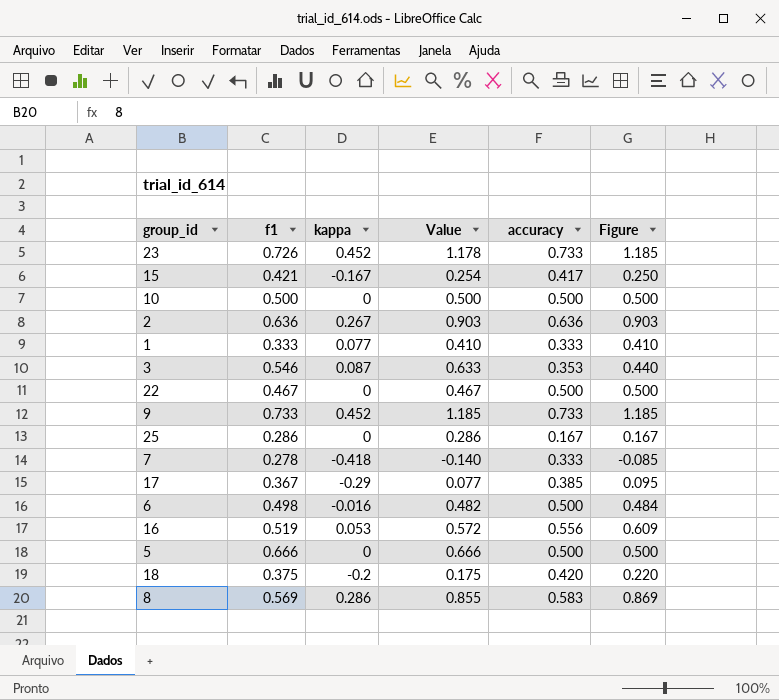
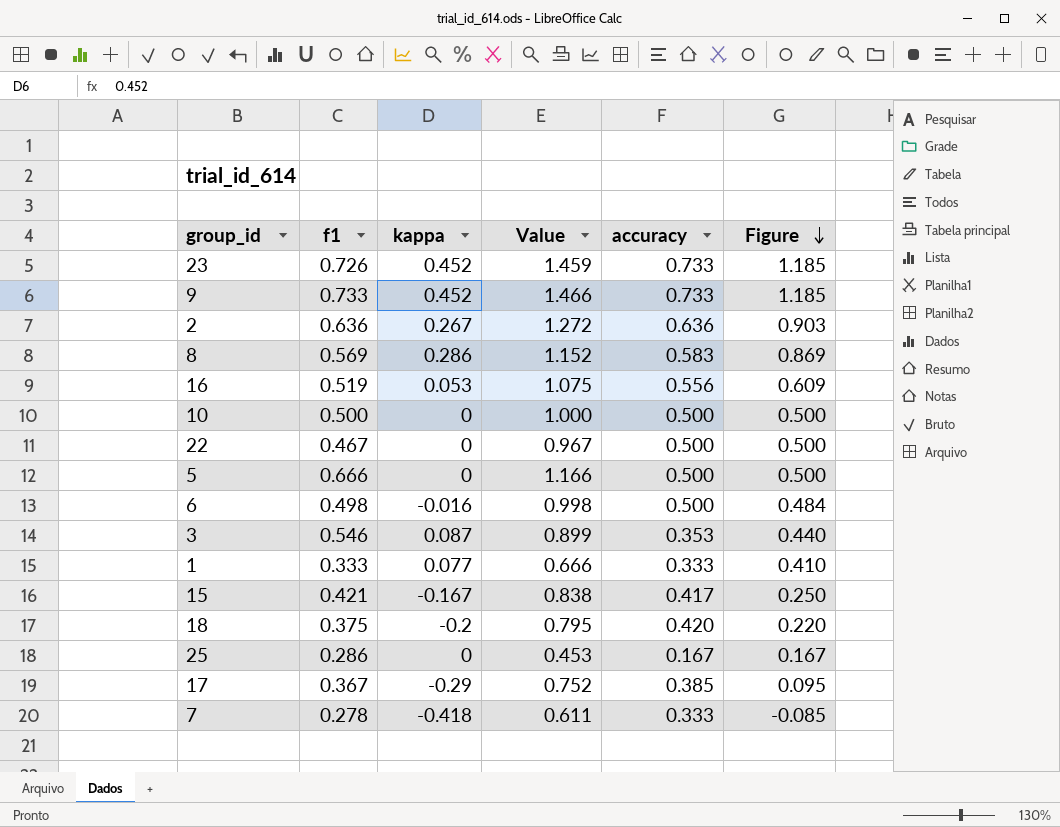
row order: none -> Figure descending
column Value | formula: [f1] + [kappa] -> [f1] + [accuracy]

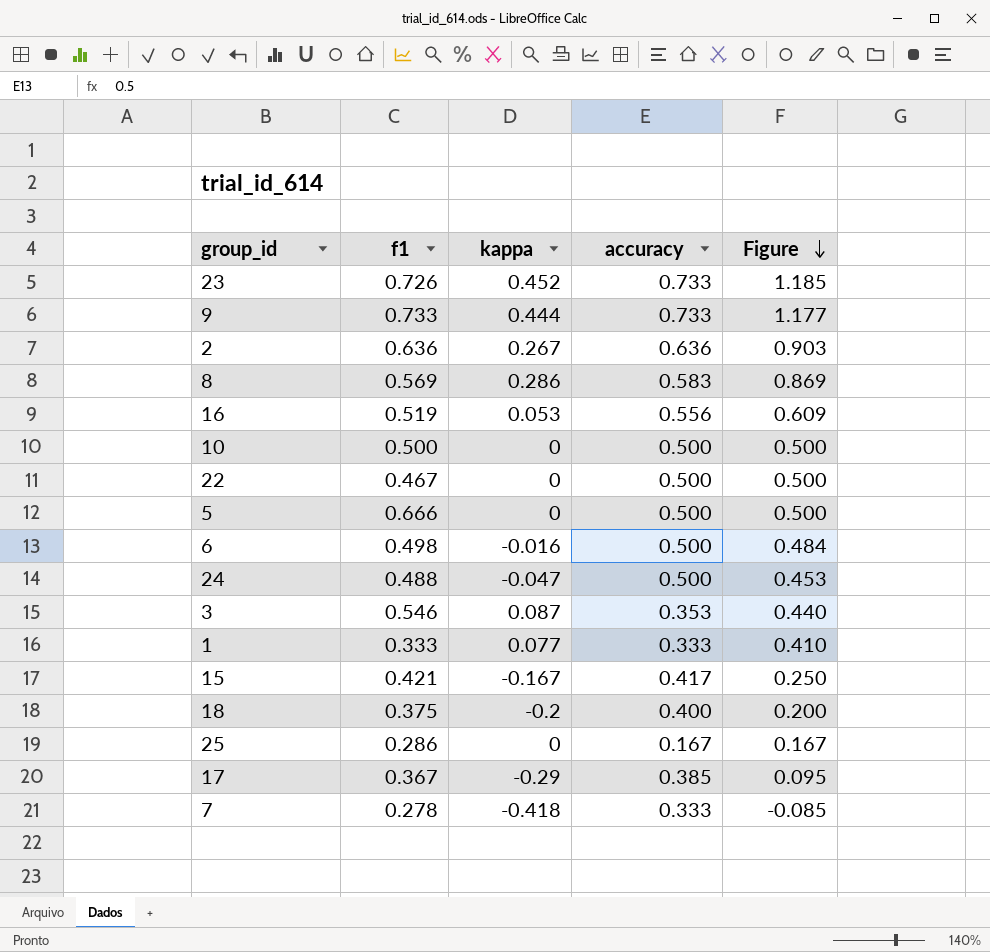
column Value | formula: [f1] + [accuracy] -> none
9 | kappa: 0.452 -> 0.444
9 | Figure: 1.185 -> 1.177
row 24: none -> 0.488 | -0.047 | 0.500 | 0.453
18 | accuracy: 0.420 -> 0.400
18 | Figure: 0.220 -> 0.200

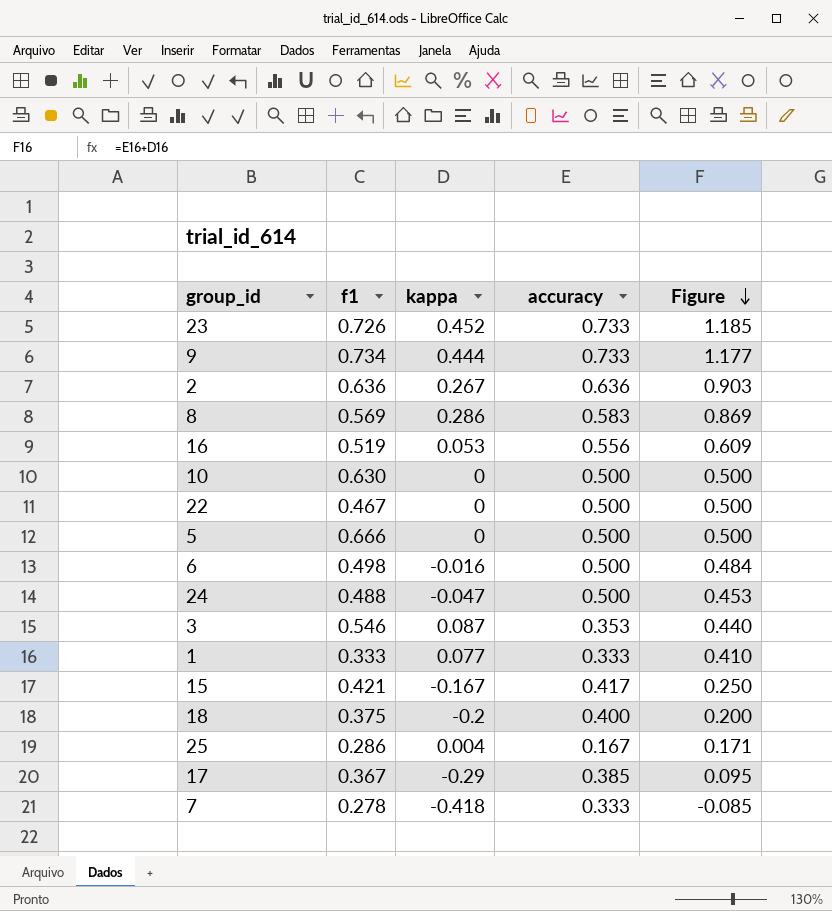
9 | f1: 0.733 -> 0.734
10 | f1: 0.500 -> 0.630
25 | kappa: 0 -> 0.004
25 | Figure: 0.167 -> 0.171

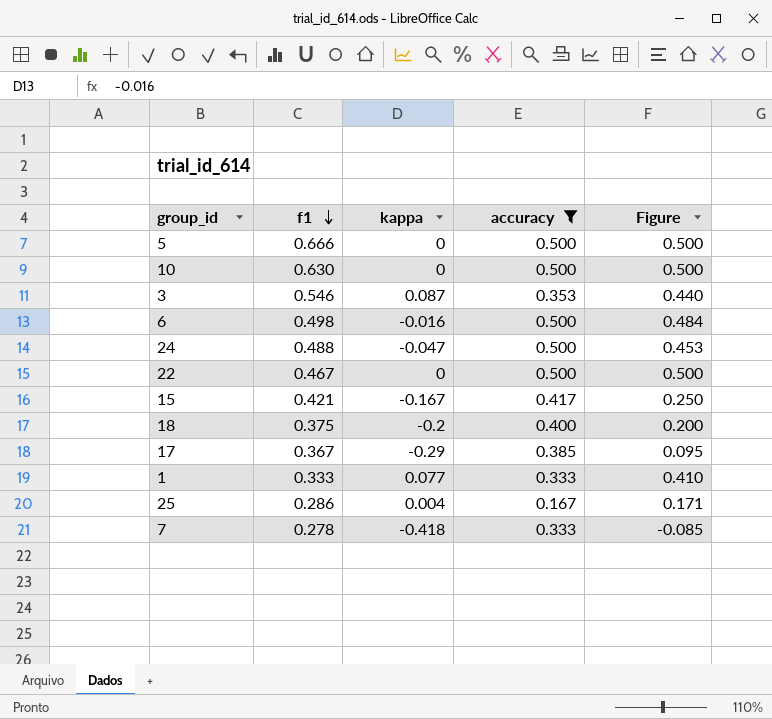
filter: none -> accuracy <= 0.500
row order: Figure descending -> f1 descending

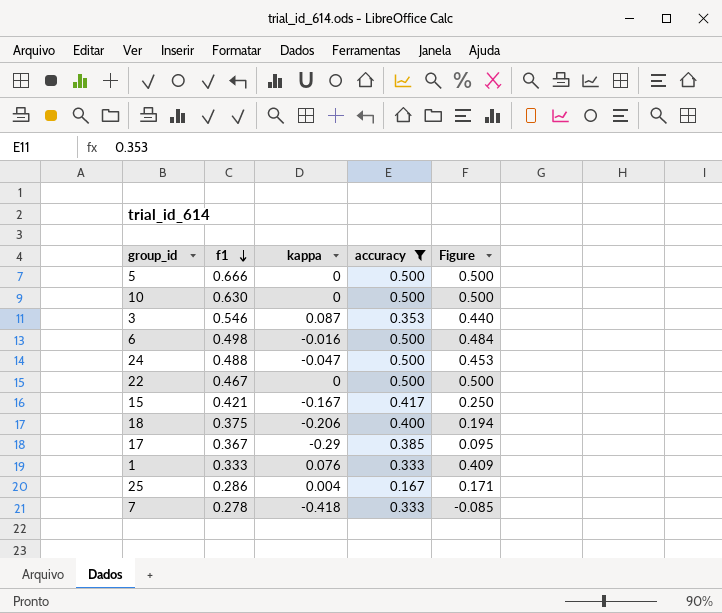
18 | kappa: -0.2 -> -0.206
18 | Figure: 0.200 -> 0.194
1 | kappa: 0.077 -> 0.076
1 | Figure: 0.410 -> 0.409

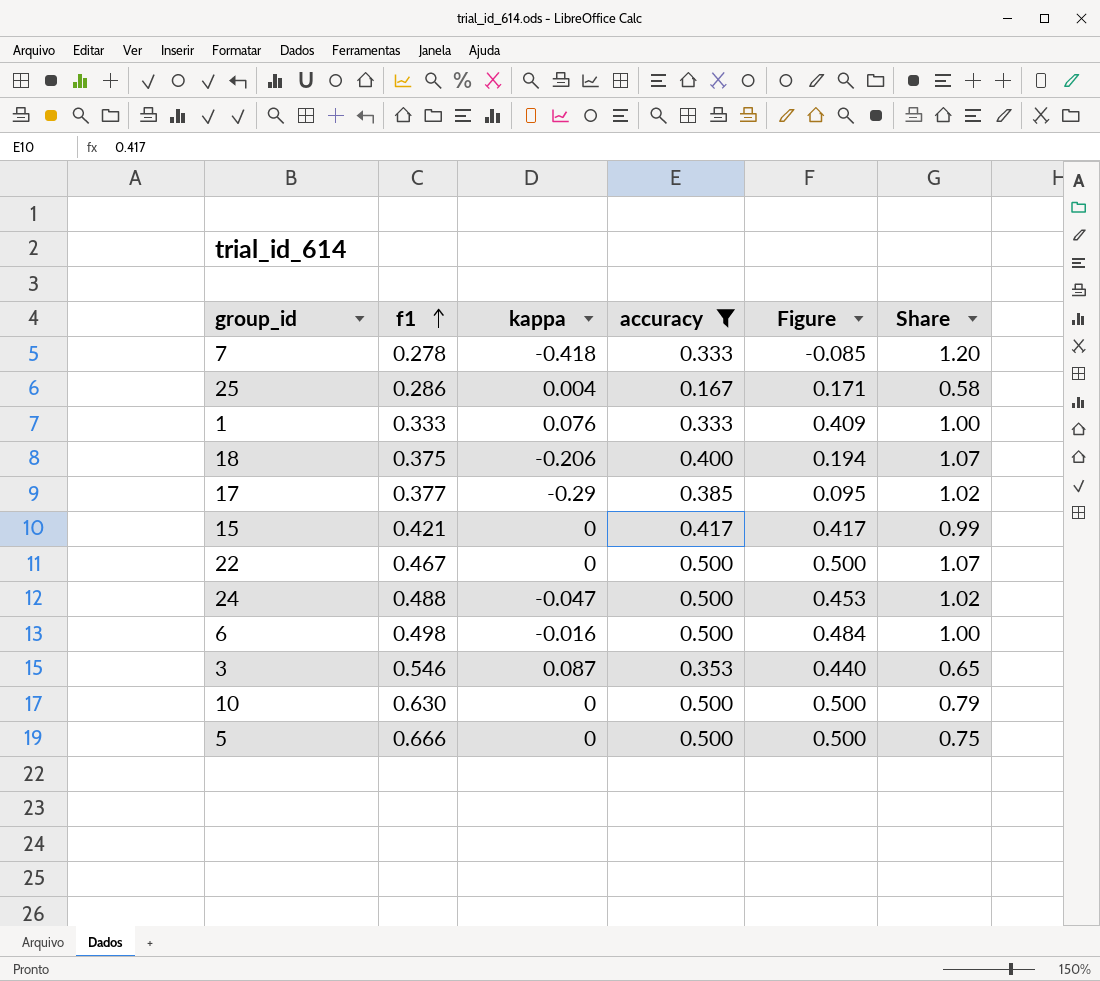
row order: f1 descending -> f1 ascending
column Share | formula: none -> [accuracy] / [f1]
17 | f1: 0.367 -> 0.377
15 | kappa: -0.167 -> 0
15 | Figure: 0.250 -> 0.417

